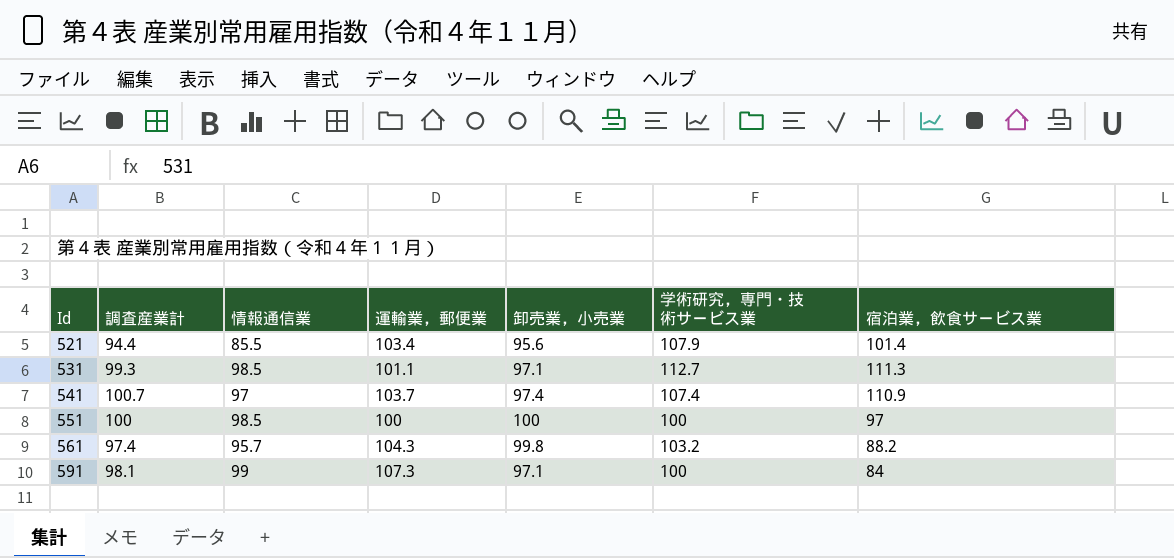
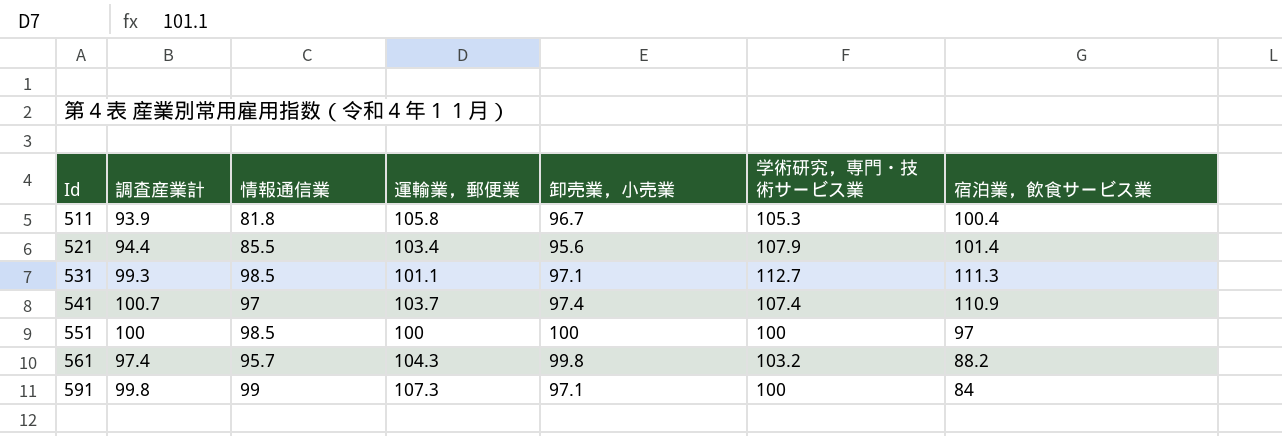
row 511: none -> 93.9 | 81.8 | 105.8 | 96.7 | 105.3 | 100.4
591 | 調査産業計: 98.1 -> 99.8

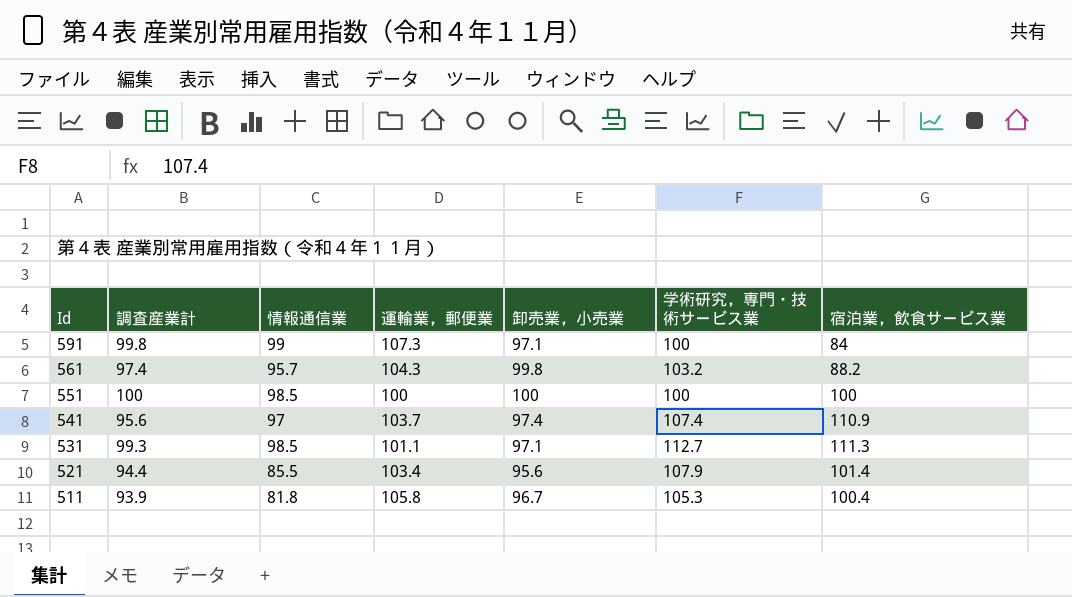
row order: Id ascending -> Id descending
551 | 宿泊業，飲食サービス業: 97 -> 100
541 | 調査産業計: 100.7 -> 95.6

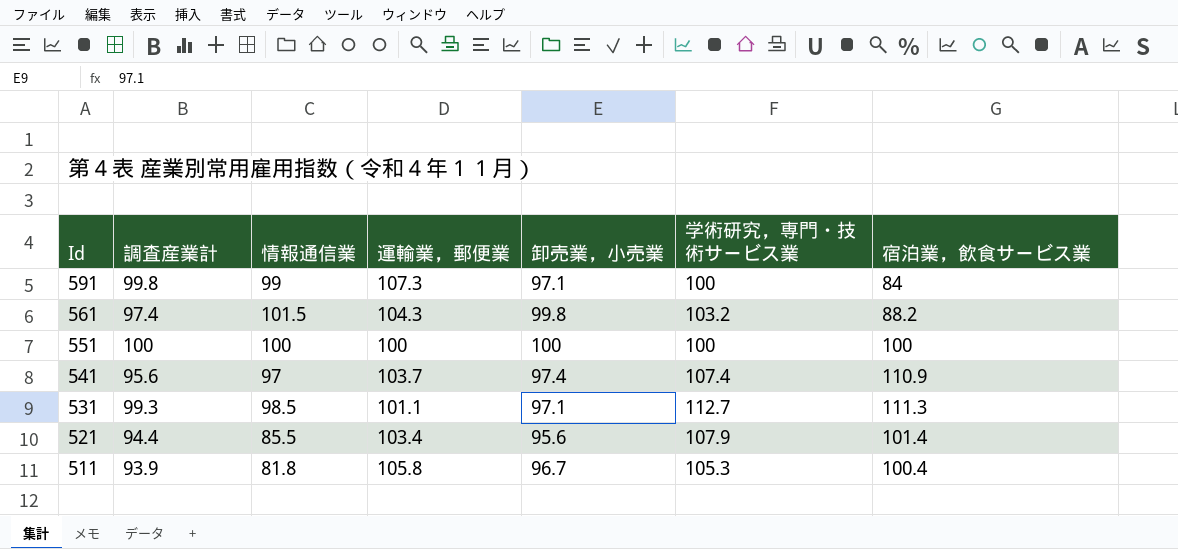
561 | 情報通信業: 95.7 -> 101.5
551 | 情報通信業: 98.5 -> 100

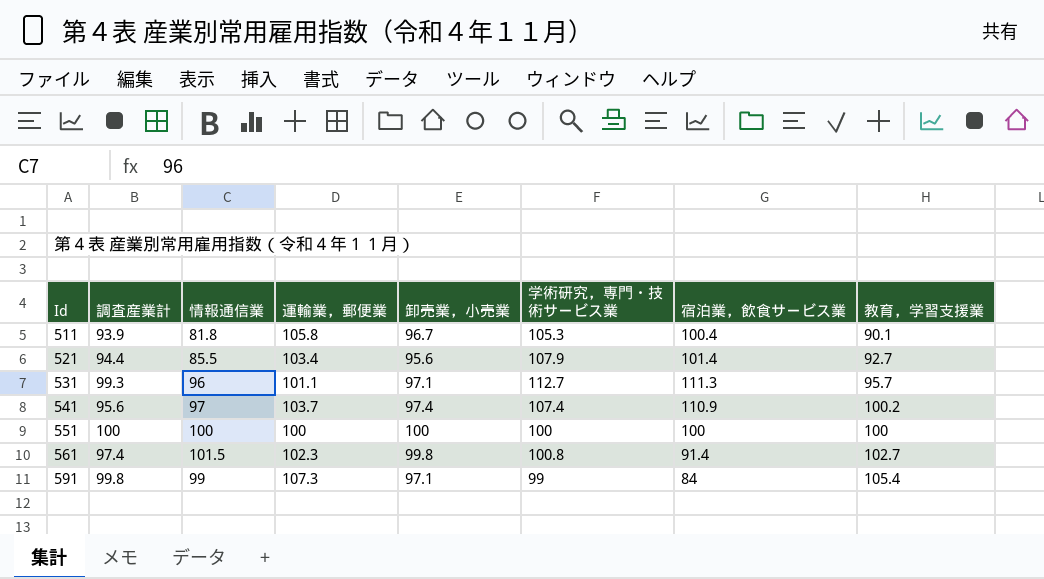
row order: Id descending -> Id ascending
column 教育，学習支援業 | position: none -> 8
531 | 情報通信業: 98.5 -> 96
561 | 運輸業，郵便業: 104.3 -> 102.3
561 | 学術研究，専門・技術サービス業: 103.2 -> 100.8
561 | 宿泊業，飲食サービス業: 88.2 -> 91.4
591 | 学術研究，専門・技術サービス業: 100 -> 99

